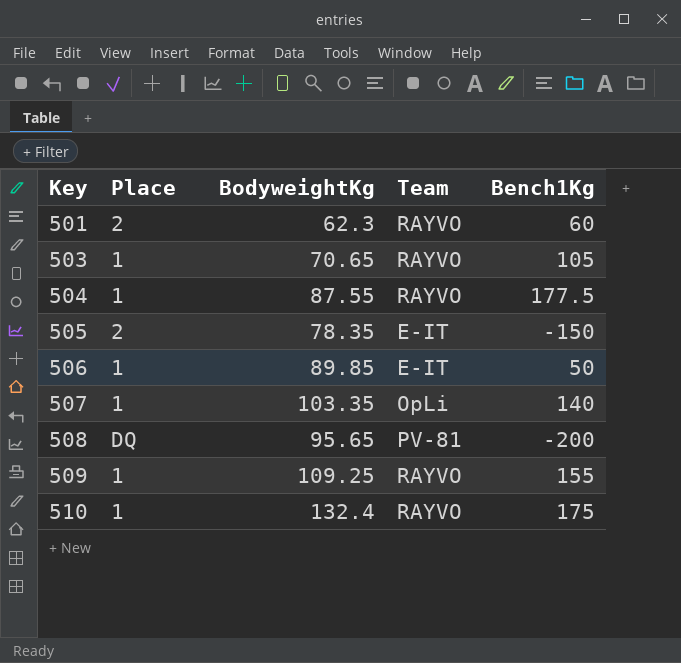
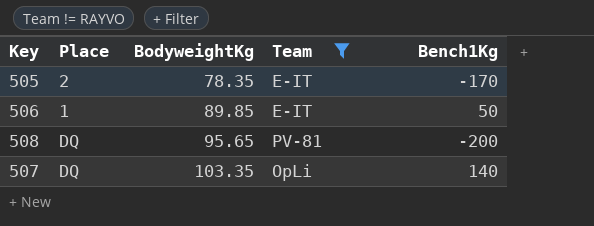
filter: none -> Team != RAYVO
row order: Key ascending -> BodyweightKg ascending
505 | Bench1Kg: -150 -> -170
507 | Place: 1 -> DQ

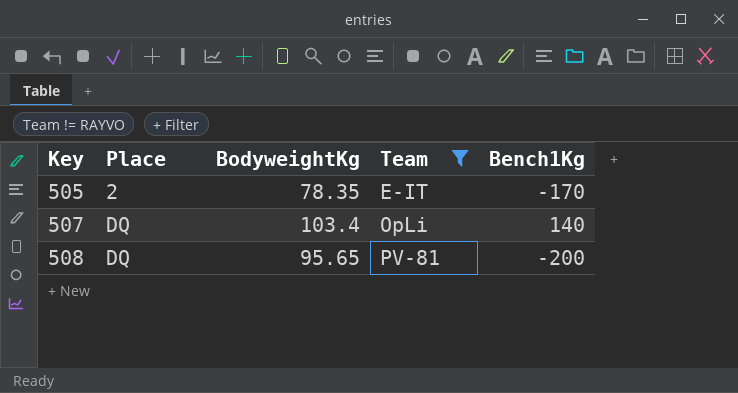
row order: BodyweightKg ascending -> Key ascending
row 506: 1 | 89.85 | E-IT | 50 -> none
507 | BodyweightKg: 103.35 -> 103.4

